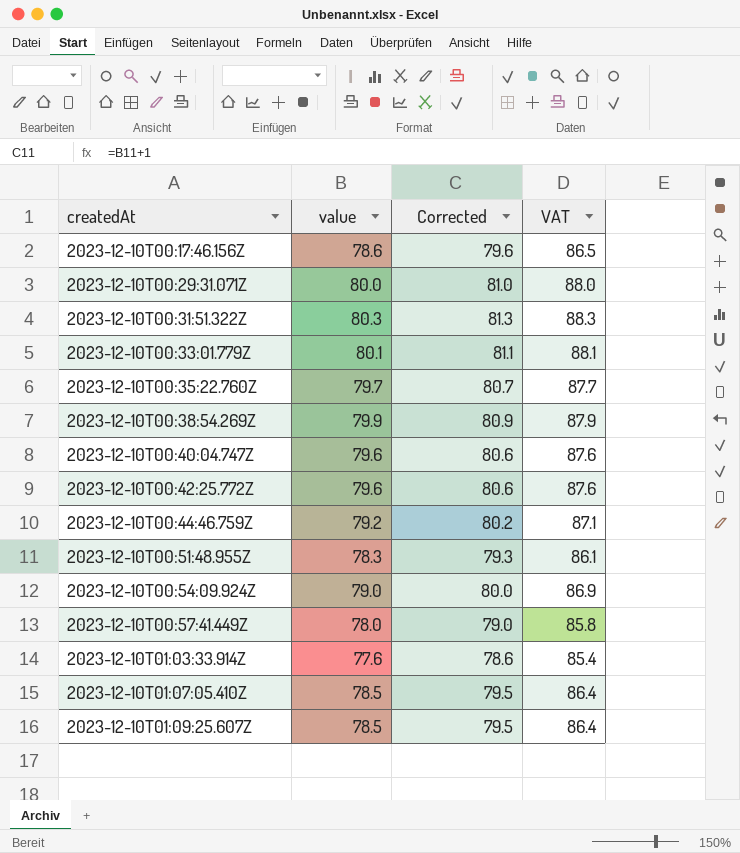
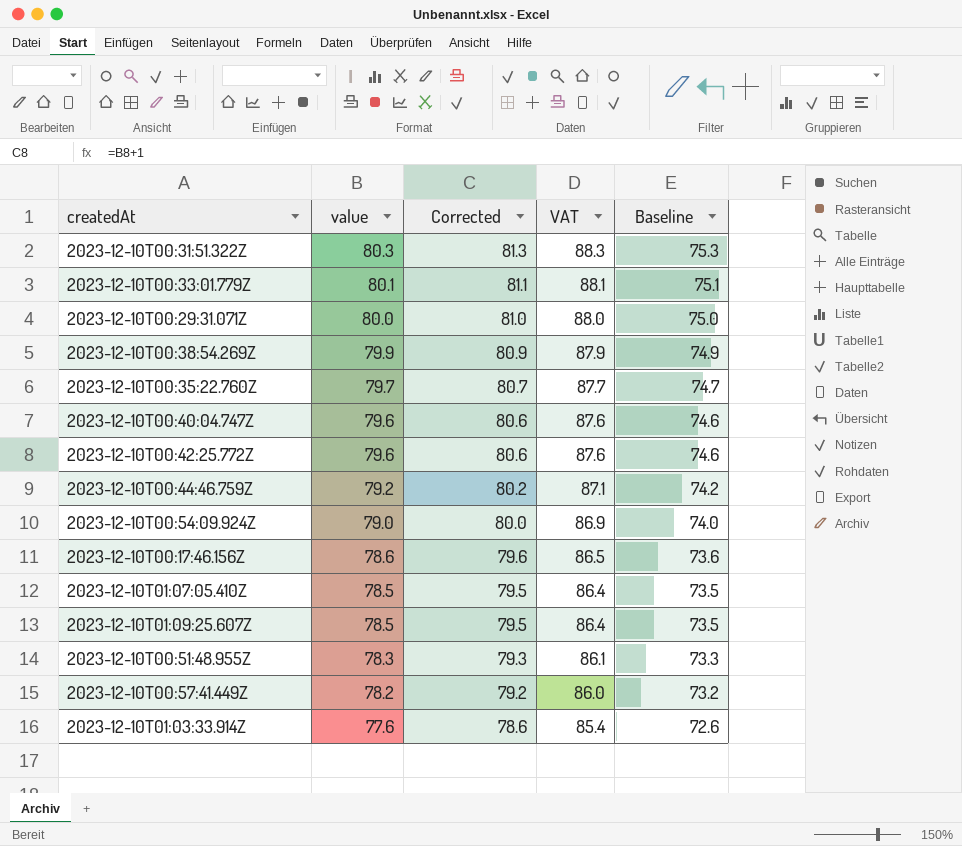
row order: createdAt ascending -> value descending
column Baseline | formula: none -> [value] - 5
2023-12-10T00:57:41.449Z | value: 78.0 -> 78.2
2023-12-10T00:57:41.449Z | Corrected: 79.0 -> 79.2
2023-12-10T00:57:41.449Z | VAT: 85.8 -> 86.0

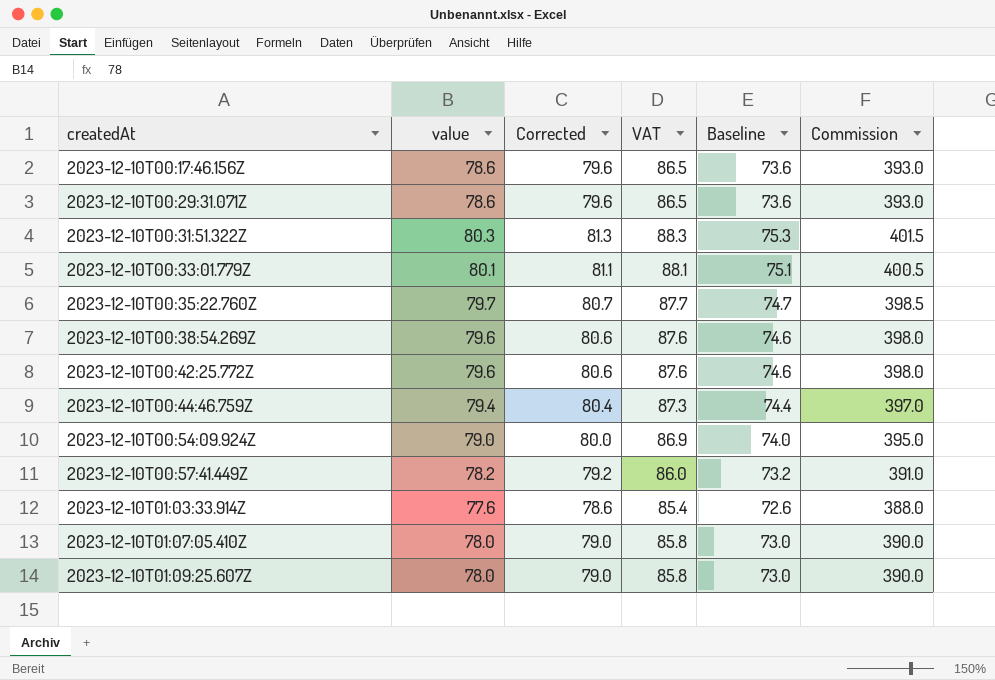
row order: value descending -> createdAt ascending
column Commission | formula: none -> [value] * 5
row 2023-12-10T00:40:04.747Z: 79.6 | 80.6 | 87.6 | 74.6 -> none
row 2023-12-10T00:51:48.955Z: 78.3 | 79.3 | 86.1 | 73.3 -> none
2023-12-10T00:29:31.071Z | value: 80.0 -> 78.6
2023-12-10T00:29:31.071Z | Corrected: 81.0 -> 79.6
2023-12-10T00:29:31.071Z | VAT: 88.0 -> 86.5
2023-12-10T00:29:31.071Z | Baseline: 75.0 -> 73.6
2023-12-10T00:38:54.269Z | value: 79.9 -> 79.6
2023-12-10T00:38:54.269Z | Corrected: 80.9 -> 80.6
2023-12-10T00:38:54.269Z | VAT: 87.9 -> 87.6
2023-12-10T00:38:54.269Z | Baseline: 74.9 -> 74.6
2023-12-10T00:44:46.759Z | value: 79.2 -> 79.4
2023-12-10T00:44:46.759Z | Corrected: 80.2 -> 80.4
2023-12-10T00:44:46.759Z | VAT: 87.1 -> 87.3
2023-12-10T00:44:46.759Z | Baseline: 74.2 -> 74.4
2023-12-10T01:07:05.410Z | value: 78.5 -> 78.0
2023-12-10T01:07:05.410Z | Corrected: 79.5 -> 79.0
2023-12-10T01:07:05.410Z | VAT: 86.4 -> 85.8
2023-12-10T01:07:05.410Z | Baseline: 73.5 -> 73.0
2023-12-10T01:09:25.607Z | value: 78.5 -> 78.0
2023-12-10T01:09:25.607Z | Corrected: 79.5 -> 79.0
2023-12-10T01:09:25.607Z | VAT: 86.4 -> 85.8
2023-12-10T01:09:25.607Z | Baseline: 73.5 -> 73.0

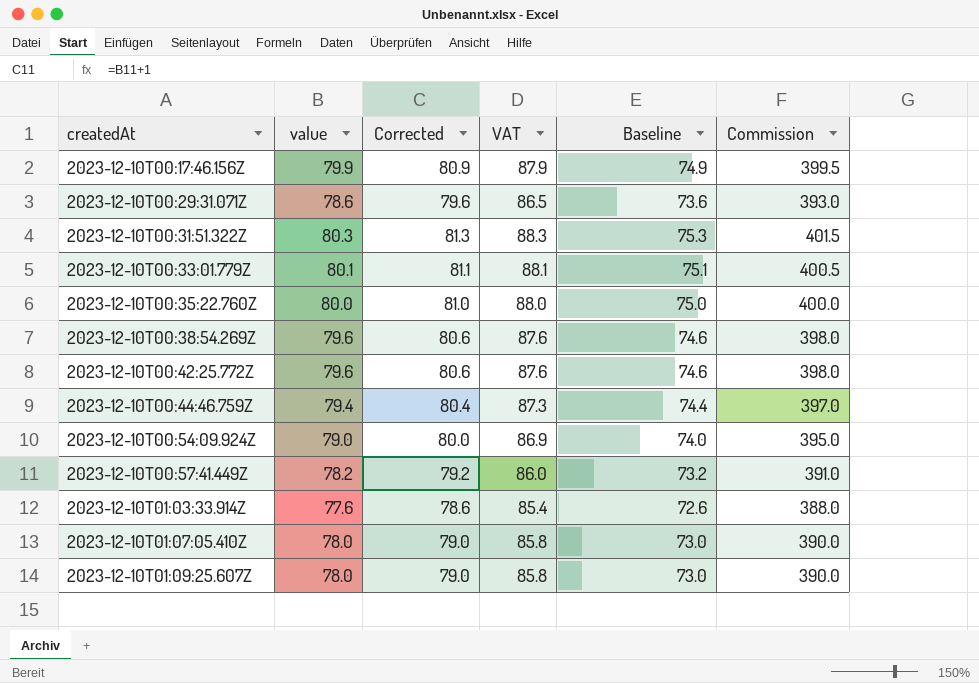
2023-12-10T00:17:46.156Z | value: 78.6 -> 79.9
2023-12-10T00:17:46.156Z | Corrected: 79.6 -> 80.9
2023-12-10T00:17:46.156Z | VAT: 86.5 -> 87.9
2023-12-10T00:17:46.156Z | Baseline: 73.6 -> 74.9
2023-12-10T00:17:46.156Z | Commission: 393.0 -> 399.5
2023-12-10T00:35:22.760Z | value: 79.7 -> 80.0
2023-12-10T00:35:22.760Z | Corrected: 80.7 -> 81.0
2023-12-10T00:35:22.760Z | VAT: 87.7 -> 88.0
2023-12-10T00:35:22.760Z | Baseline: 74.7 -> 75.0
2023-12-10T00:35:22.760Z | Commission: 398.5 -> 400.0

